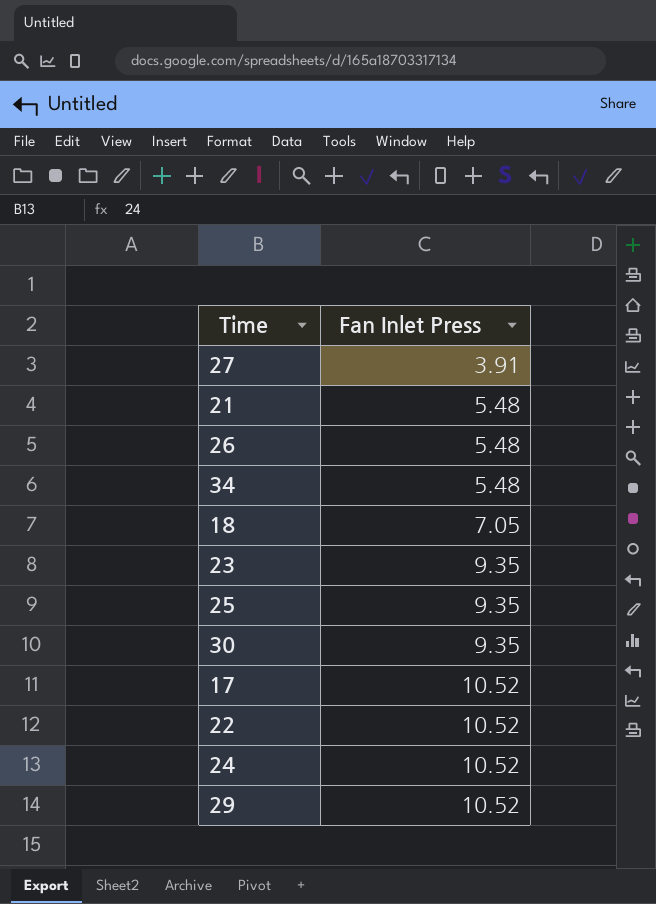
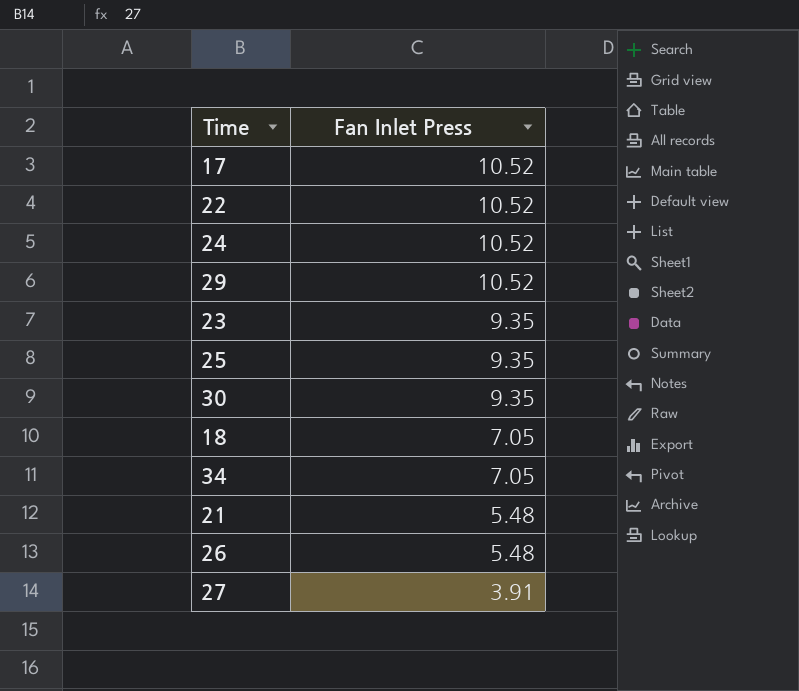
row order: Fan Inlet Press ascending -> Fan Inlet Press descending
34 | Fan Inlet Press: 5.48 -> 7.05

